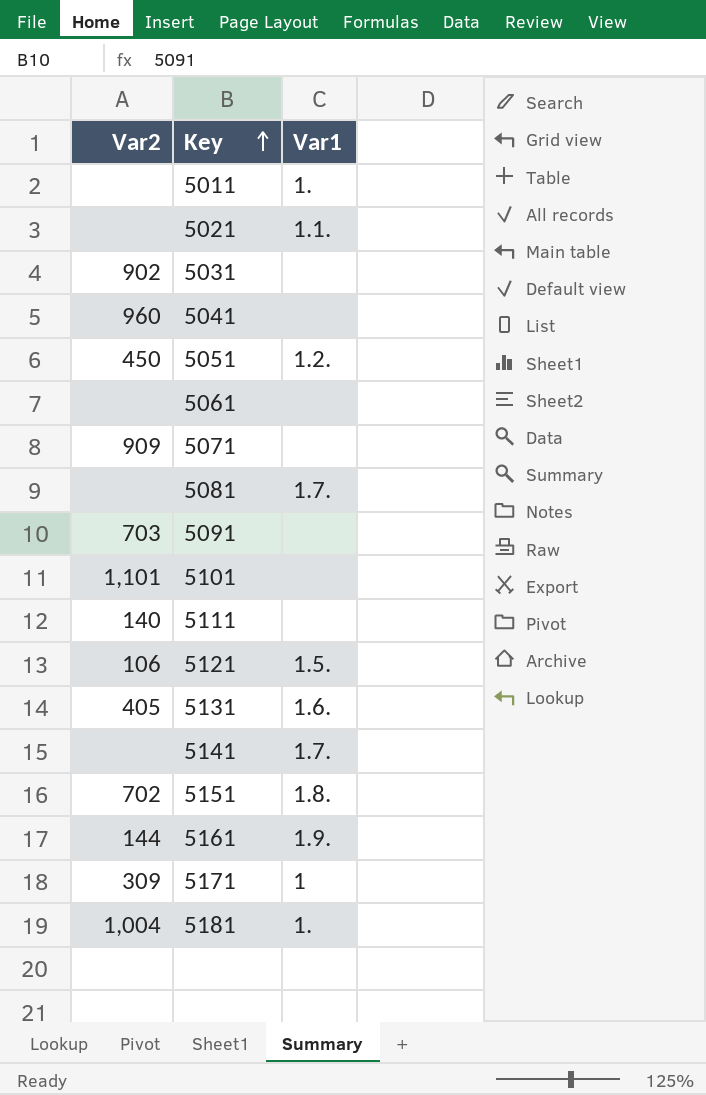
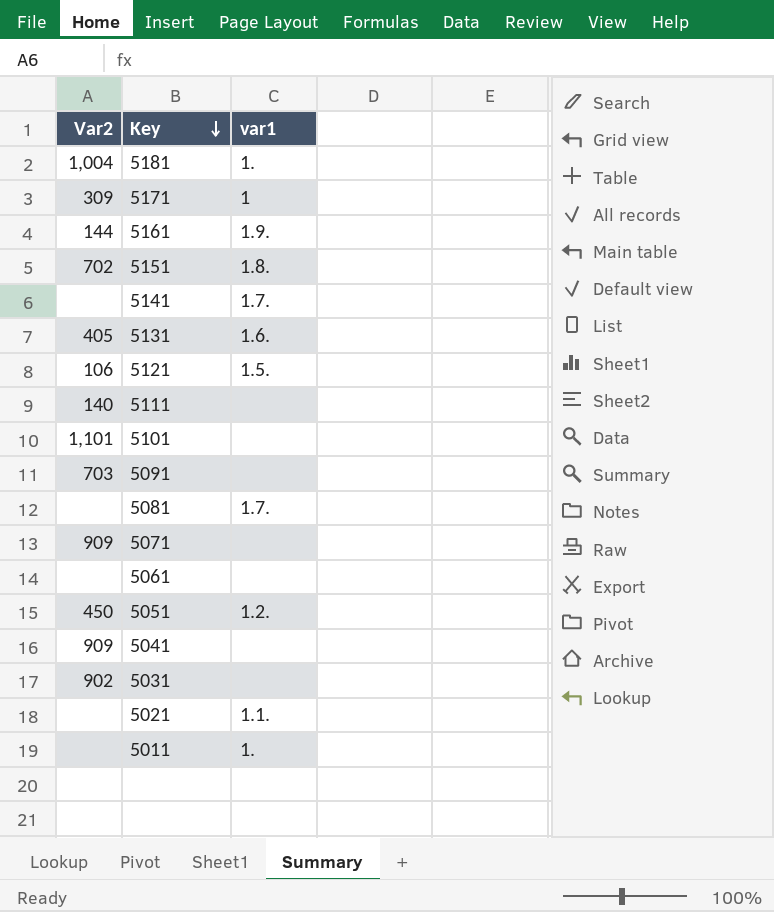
row order: Key ascending -> Key descending
column name: Var1 -> var1
5041 | Var2: 960 -> 909

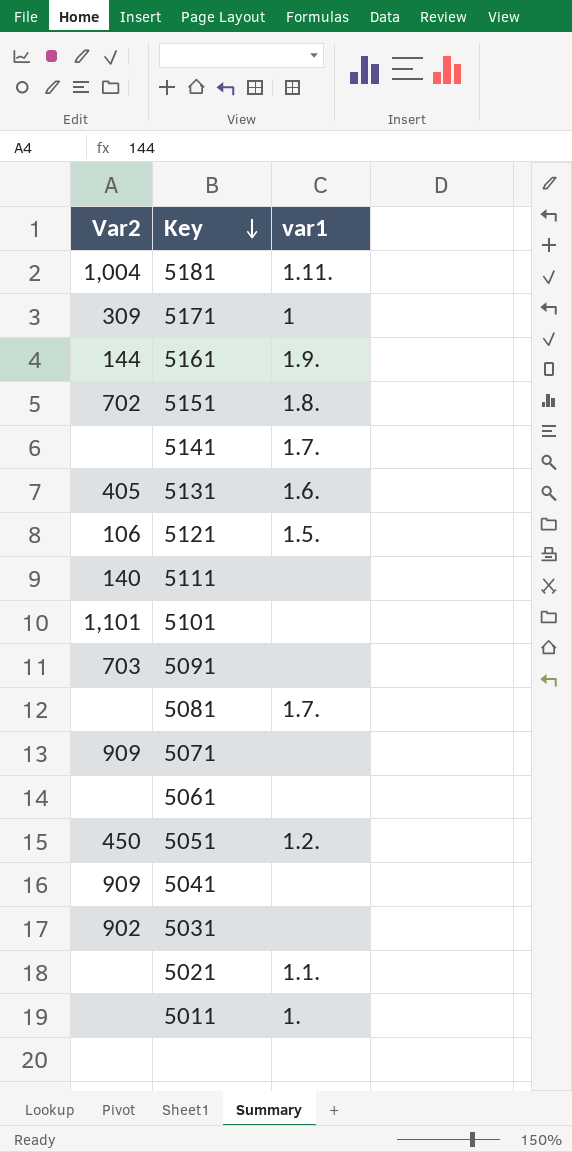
5181 | var1: 1. -> 1.11.

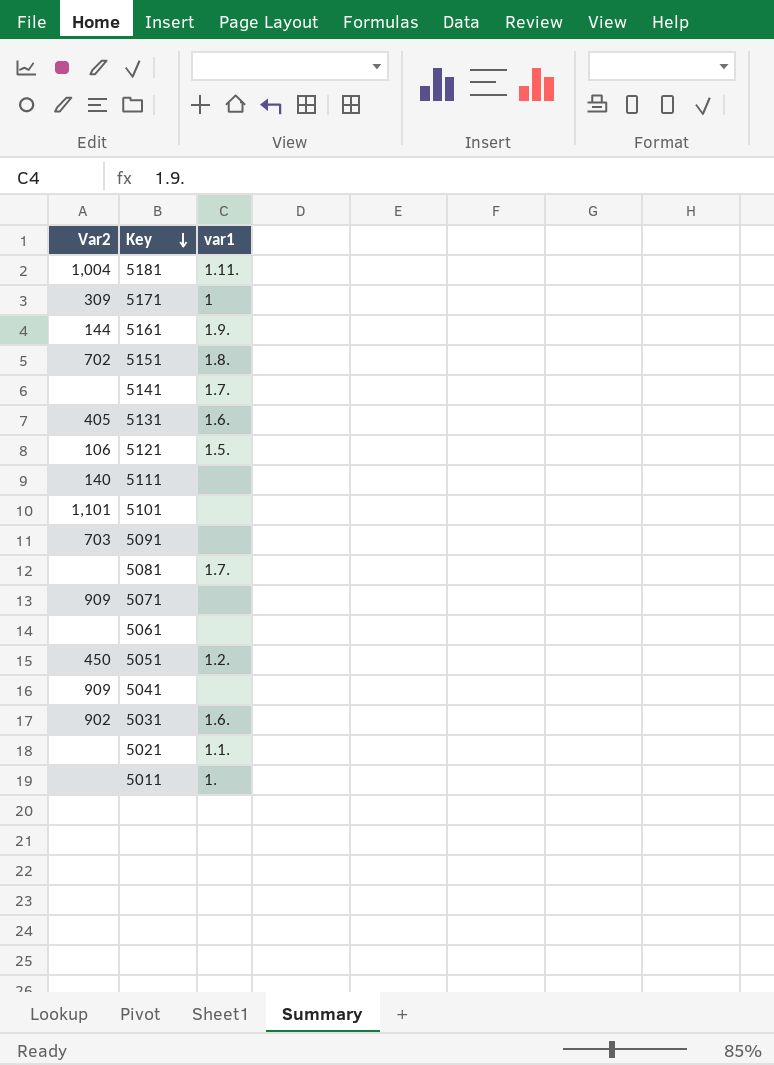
5031 | var1: none -> 1.6.

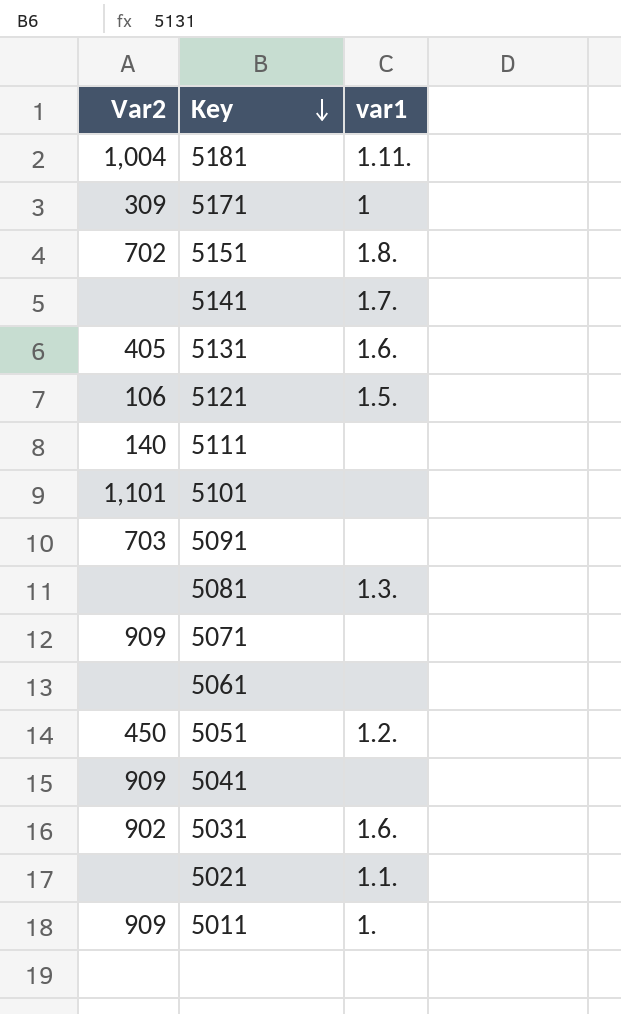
row 5161: 144 | 1.9. -> none
5081 | var1: 1.7. -> 1.3.
5011 | Var2: none -> 909

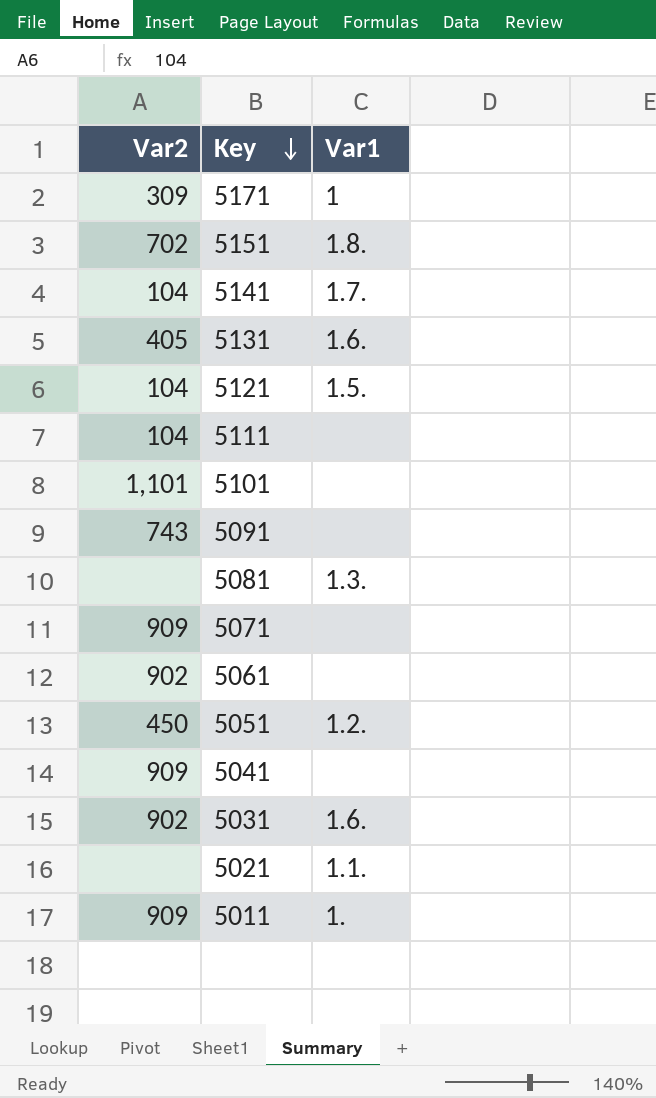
column name: var1 -> Var1
row 5181: 1,004 | 1.11. -> none
5141 | Var2: none -> 104
5121 | Var2: 106 -> 104
5111 | Var2: 140 -> 104
5091 | Var2: 703 -> 743
5061 | Var2: none -> 902

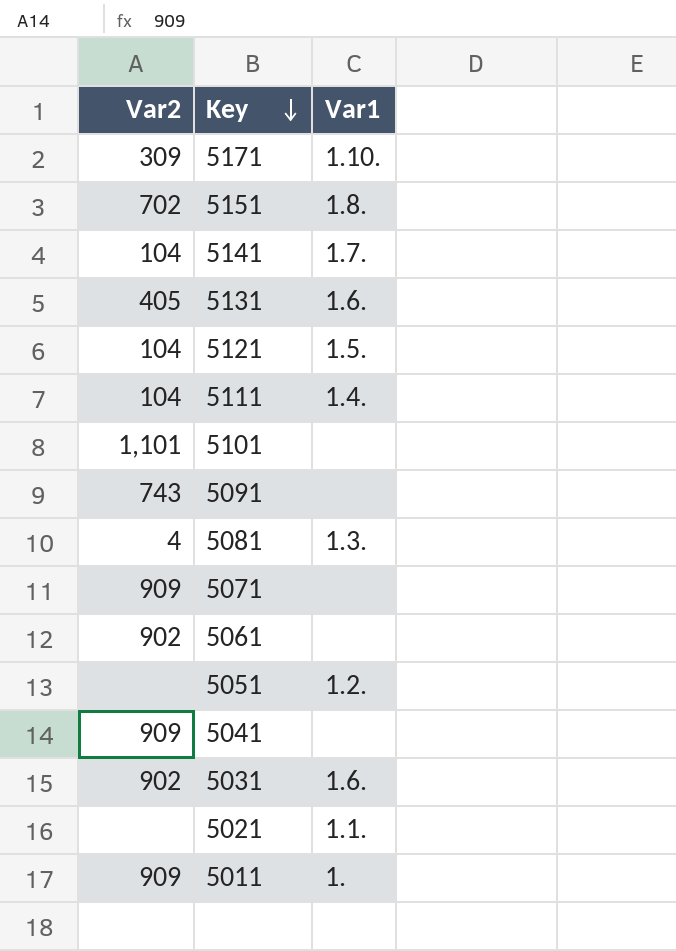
5171 | Var1: 1 -> 1.10.
5111 | Var1: none -> 1.4.
5081 | Var2: none -> 4
5051 | Var2: 450 -> none

